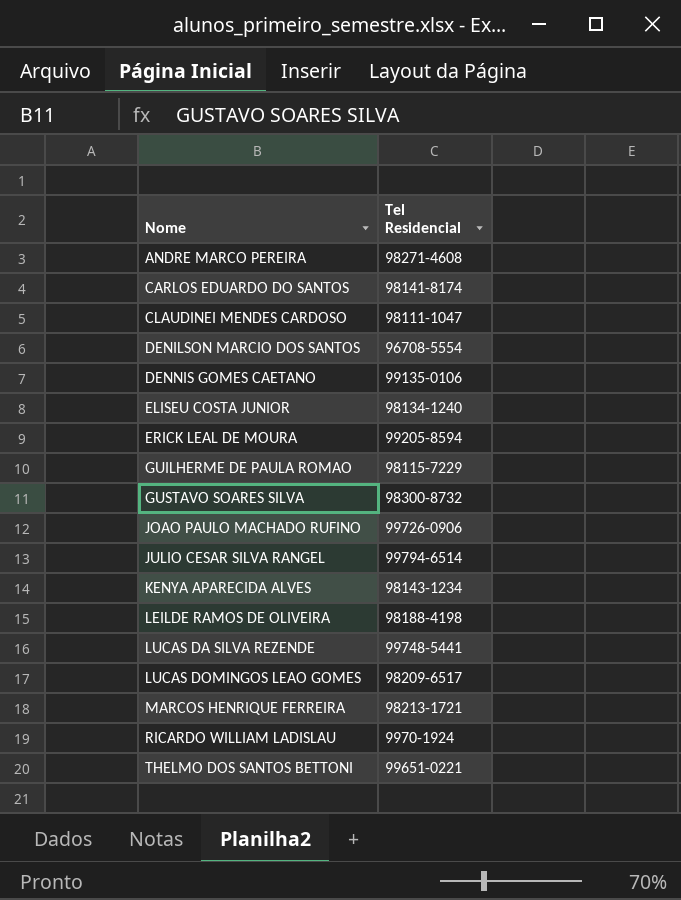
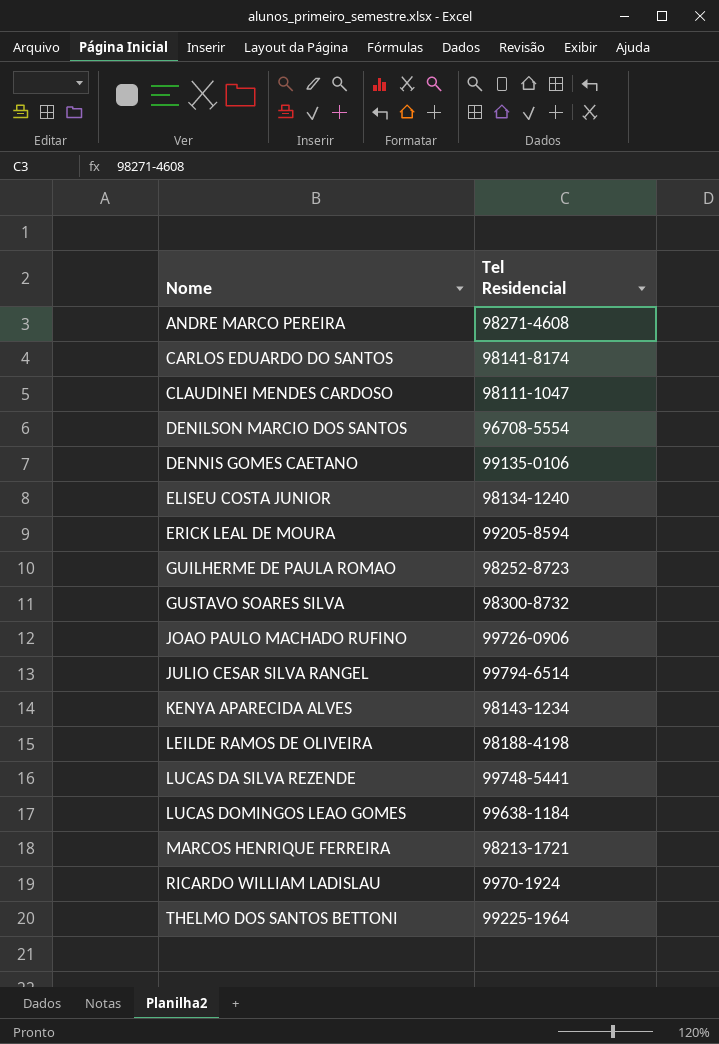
GUILHERME DE PAULA ROMAO | Tel Residencial: 98115-7229 -> 98252-8723
LUCAS DOMINGOS LEAO GOMES | Tel Residencial: 98209-6517 -> 99638-1184
THELMO DOS SANTOS BETTONI | Tel Residencial: 99651-0221 -> 99225-1964

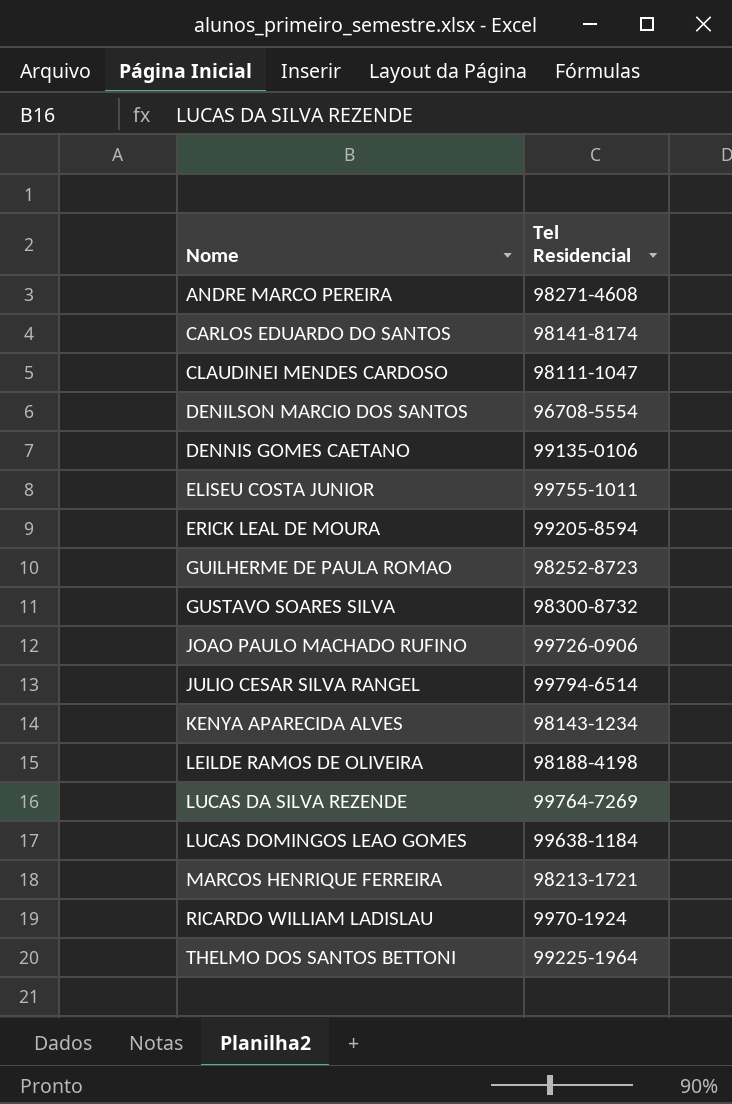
ELISEU COSTA JUNIOR | Tel Residencial: 98134-1240 -> 99755-1011
LUCAS DA SILVA REZENDE | Tel Residencial: 99748-5441 -> 99764-7269

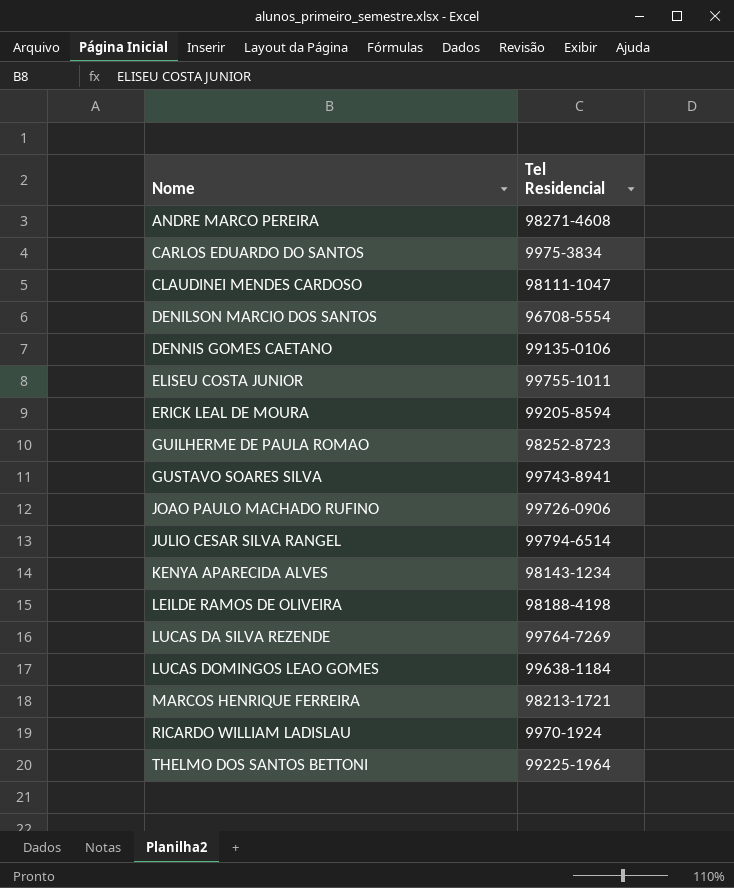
CARLOS EDUARDO DO SANTOS | Tel Residencial: 98141-8174 -> 9975-3834
GUSTAVO SOARES SILVA | Tel Residencial: 98300-8732 -> 99743-8941

